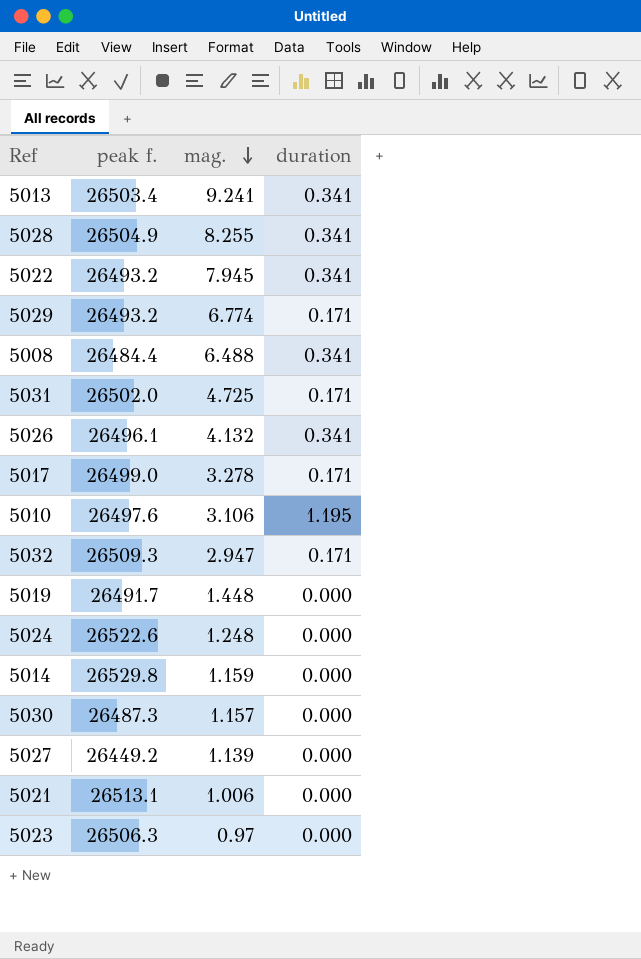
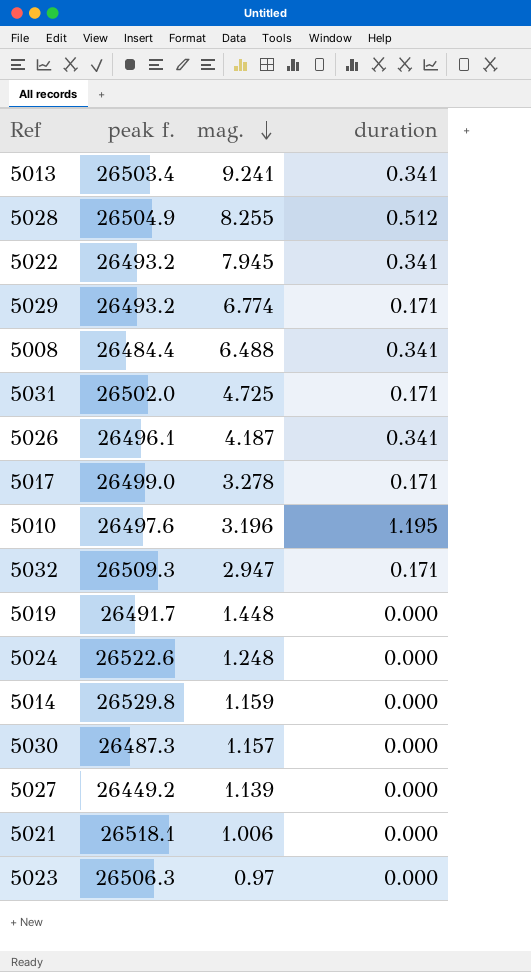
5028 | duration: 0.341 -> 0.512
5026 | mag.: 4.132 -> 4.187
5010 | mag.: 3.106 -> 3.196
5021 | peak f.: 26513.1 -> 26518.1

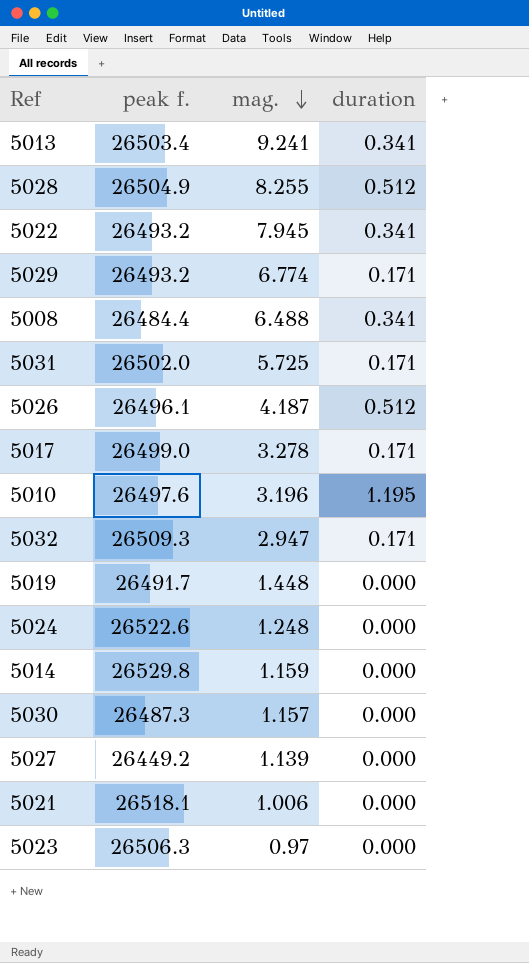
5031 | mag.: 4.725 -> 5.725
5026 | duration: 0.341 -> 0.512

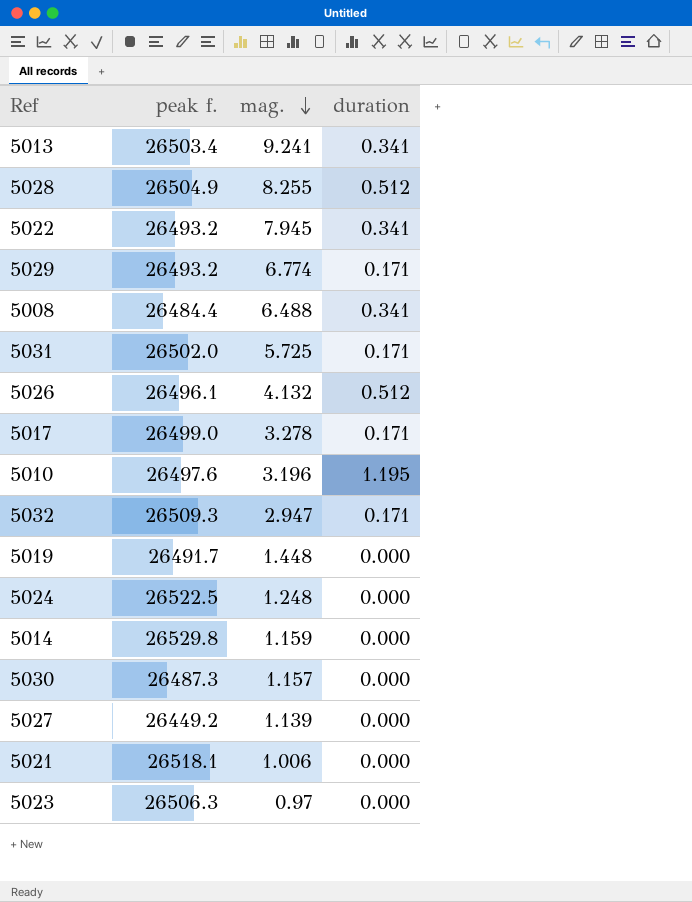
5026 | mag.: 4.187 -> 4.132
5024 | peak f.: 26522.6 -> 26522.5

